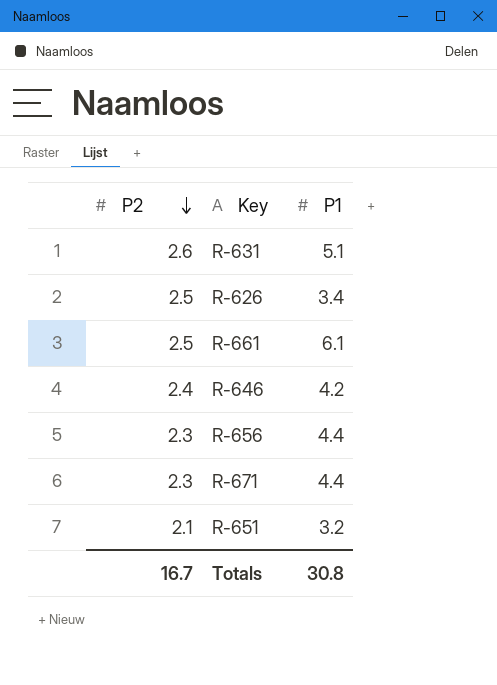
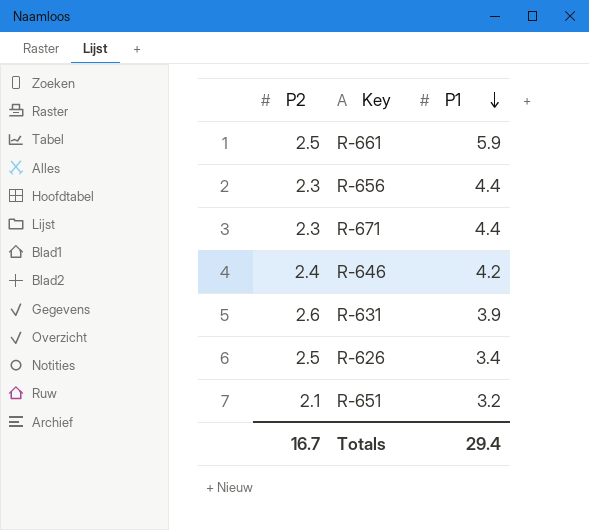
row order: P2 descending -> P1 descending
R-661 | P1: 6.1 -> 5.9
R-631 | P1: 5.1 -> 3.9
Totals | P1: 30.8 -> 29.4

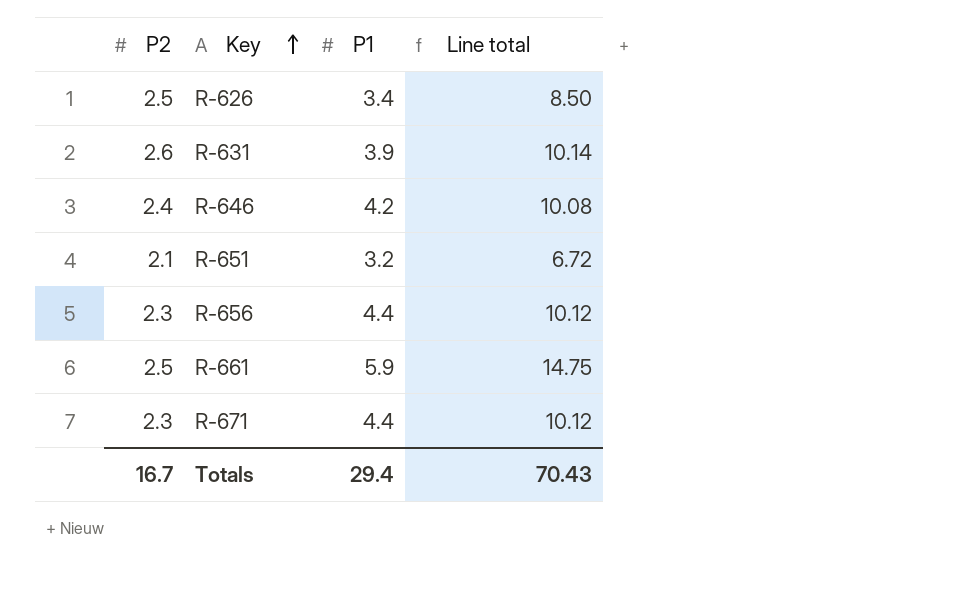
row order: P1 descending -> Key ascending
column Line total | formula: none -> [P2] * [P1]

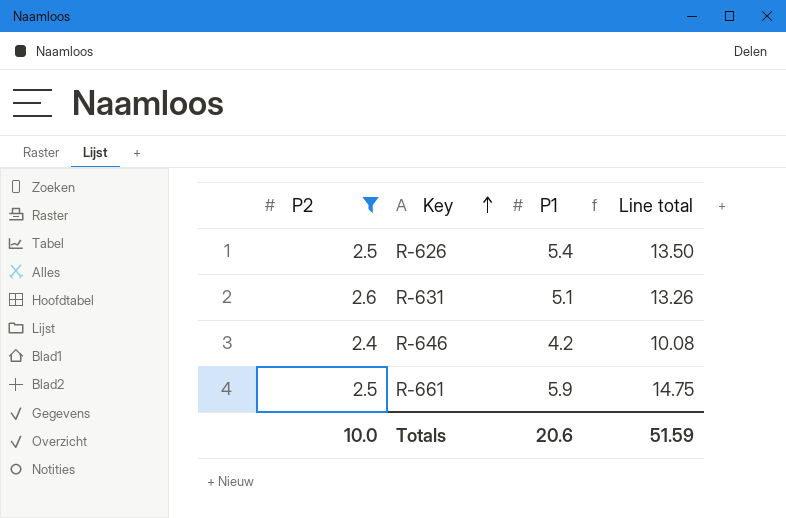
filter: none -> P2 >= 2.4
R-626 | P1: 3.4 -> 5.4
R-626 | Line total: 8.50 -> 13.50
R-631 | P1: 3.9 -> 5.1
R-631 | Line total: 10.14 -> 13.26
Totals | P2: 16.7 -> 10.0
Totals | P1: 29.4 -> 20.6
Totals | Line total: 70.43 -> 51.59

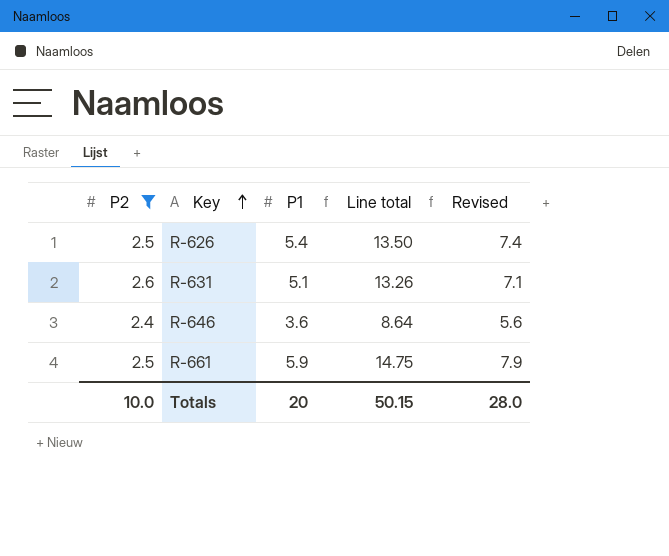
column Revised | formula: none -> [P1] + 2
R-646 | P1: 4.2 -> 3.6
R-646 | Line total: 10.08 -> 8.64
Totals | P1: 20.6 -> 20
Totals | Line total: 51.59 -> 50.15

